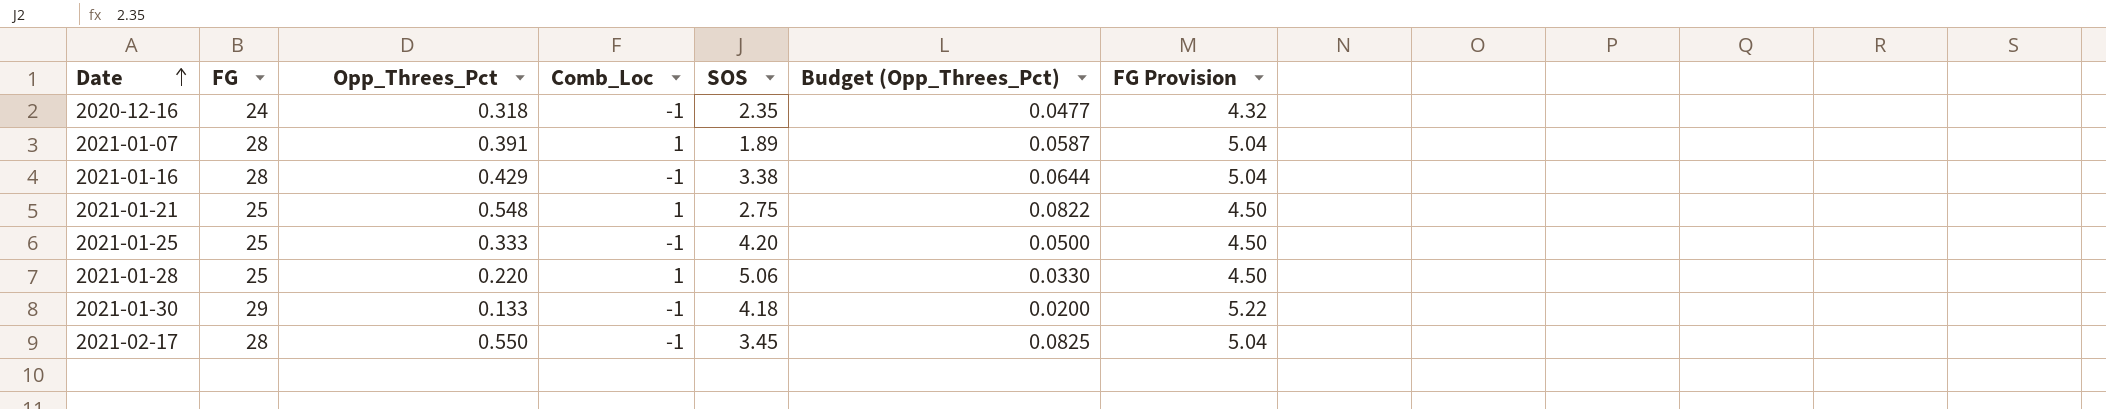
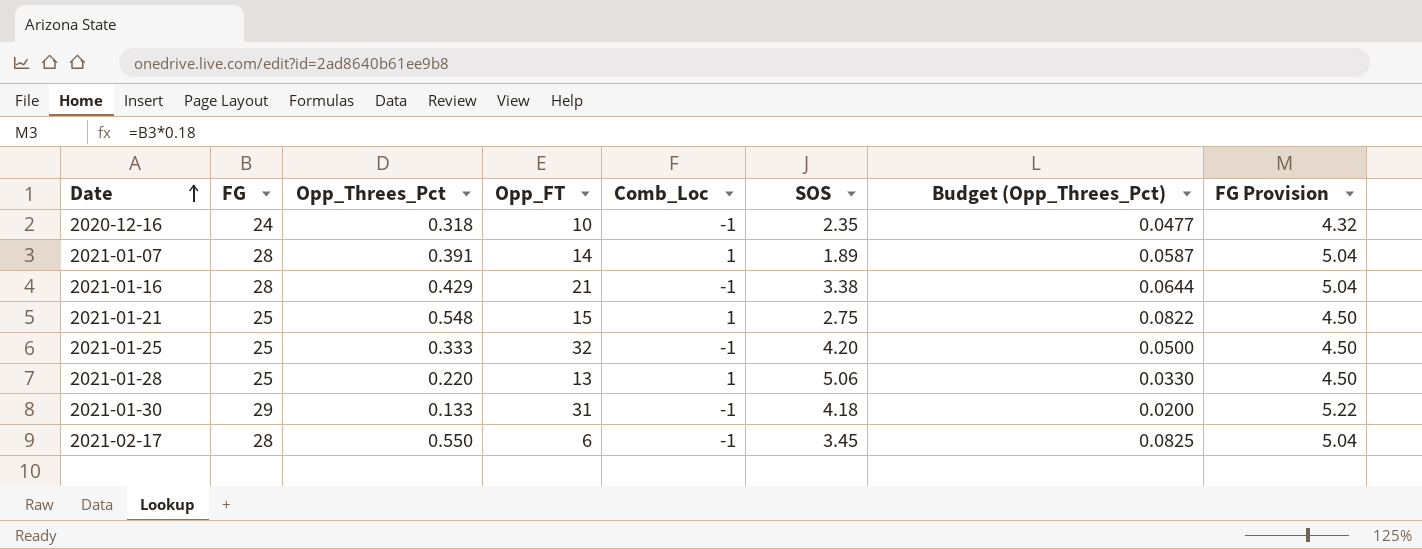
column Opp_FT | position: none -> 4

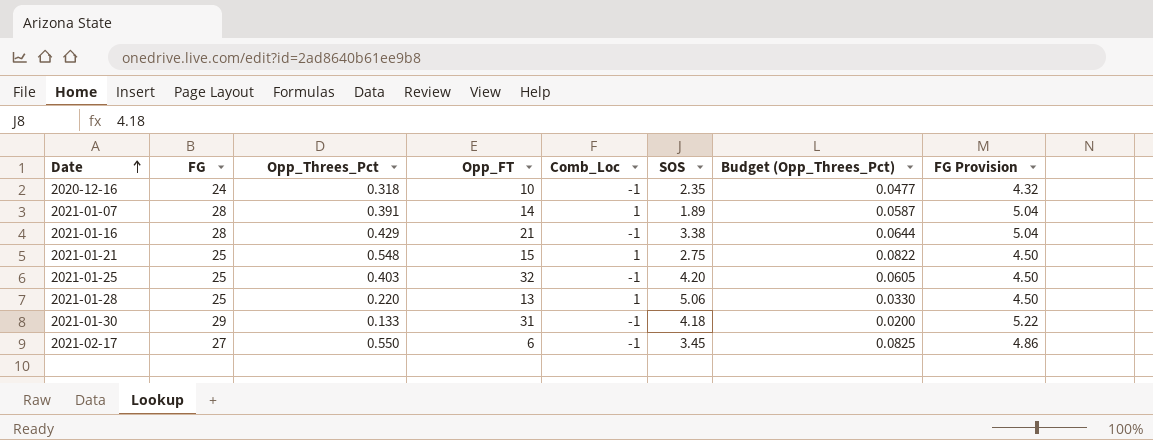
2021-01-25 | Opp_Threes_Pct: 0.333 -> 0.403
2021-01-25 | Budget (Opp_Threes_Pct): 0.0500 -> 0.0605
2021-02-17 | FG: 28 -> 27
2021-02-17 | FG Provision: 5.04 -> 4.86

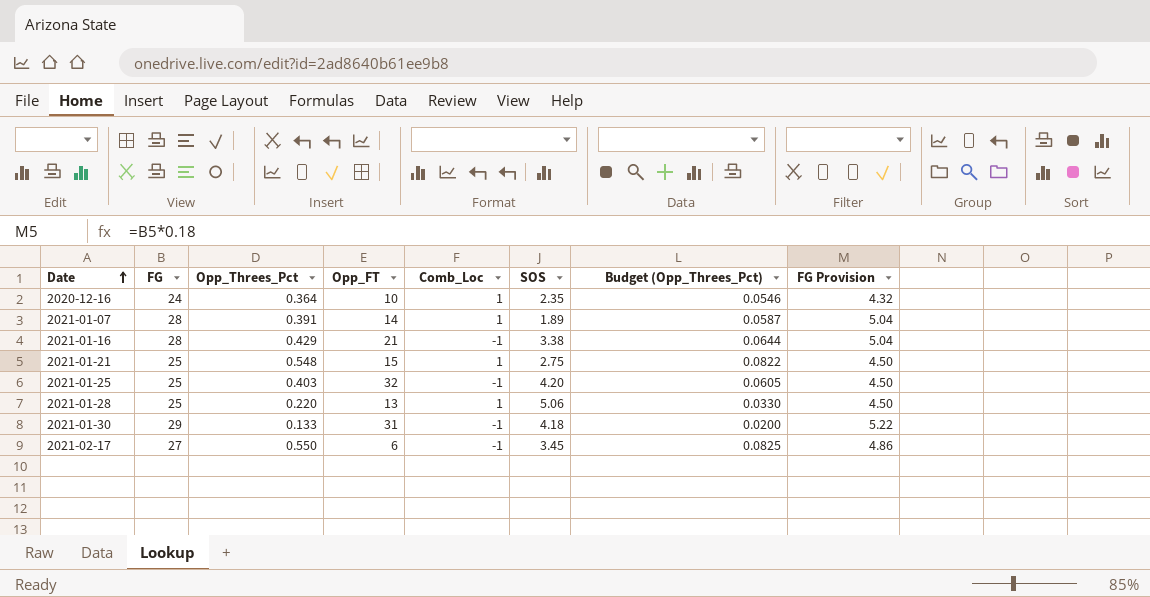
2020-12-16 | Opp_Threes_Pct: 0.318 -> 0.364
2020-12-16 | Comb_Loc: -1 -> 1
2020-12-16 | Budget (Opp_Threes_Pct): 0.0477 -> 0.0546

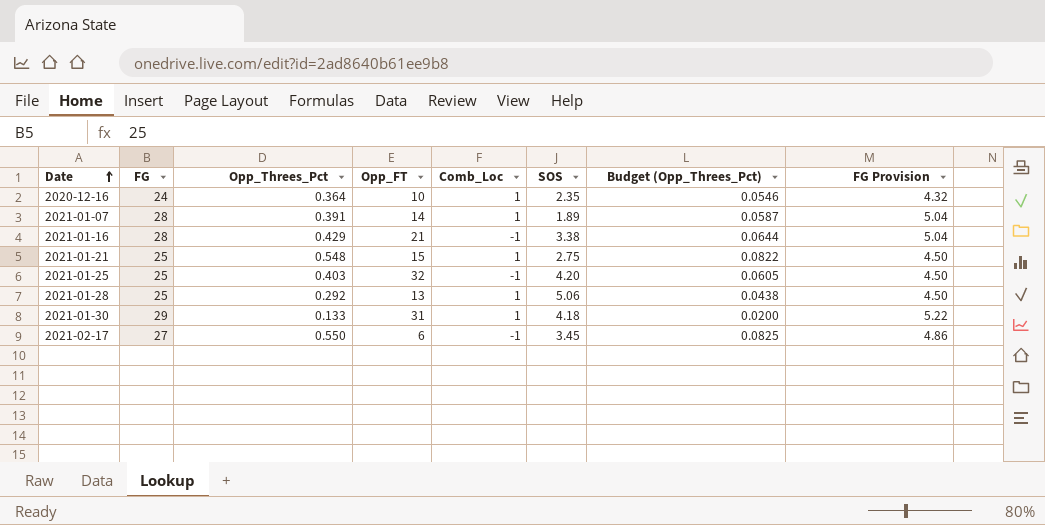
2021-01-28 | Opp_Threes_Pct: 0.220 -> 0.292
2021-01-28 | Budget (Opp_Threes_Pct): 0.0330 -> 0.0438
2021-01-30 | Comb_Loc: -1 -> 1

